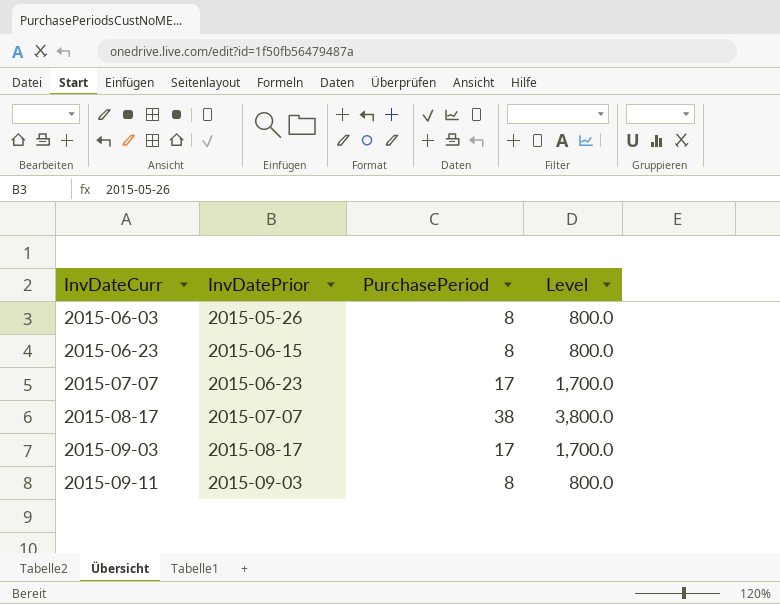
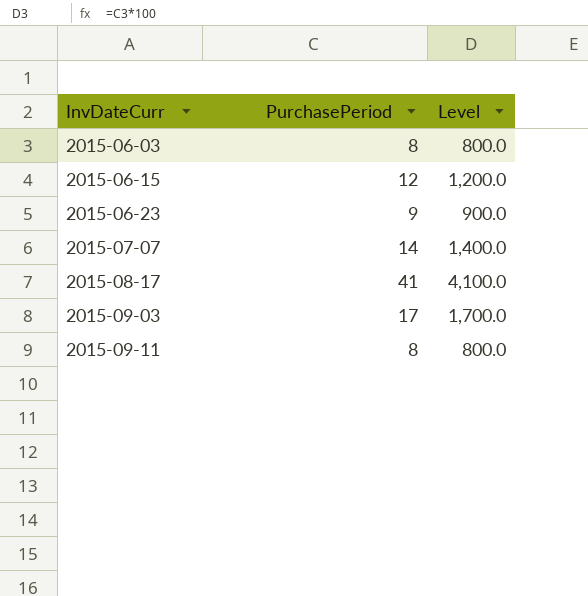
column InvDatePrior | position: 2 -> none
row 2015-06-15: none -> 12 | 1,200.0
2015-06-23 | PurchasePeriod: 8 -> 9
2015-06-23 | Level: 800.0 -> 900.0
2015-07-07 | PurchasePeriod: 17 -> 14
2015-07-07 | Level: 1,700.0 -> 1,400.0
2015-08-17 | PurchasePeriod: 38 -> 41
2015-08-17 | Level: 3,800.0 -> 4,100.0

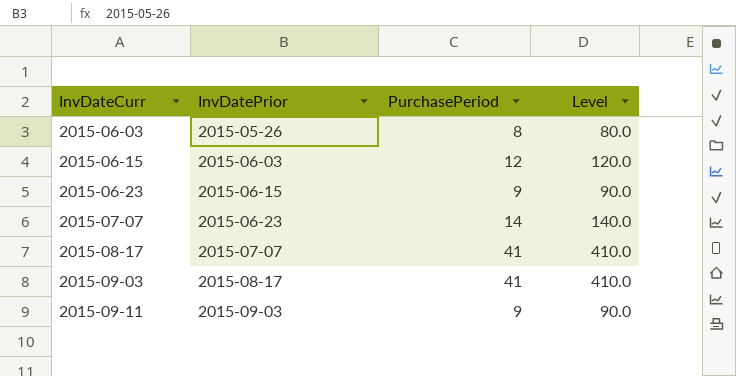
column InvDatePrior | position: none -> 2
column Level | formula: [PurchasePeriod] * 100 -> [PurchasePeriod] * 10
2015-09-03 | PurchasePeriod: 17 -> 41
2015-09-11 | PurchasePeriod: 8 -> 9

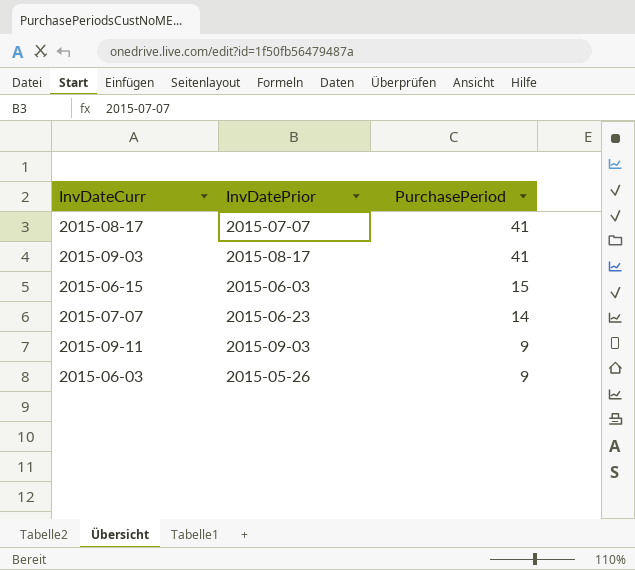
row order: InvDateCurr ascending -> PurchasePeriod descending
column Level | formula: [PurchasePeriod] * 10 -> none
row 2015-06-23: 2015-06-15 | 9 | 90.0 -> none
2015-06-15 | PurchasePeriod: 12 -> 15
2015-06-03 | PurchasePeriod: 8 -> 9

